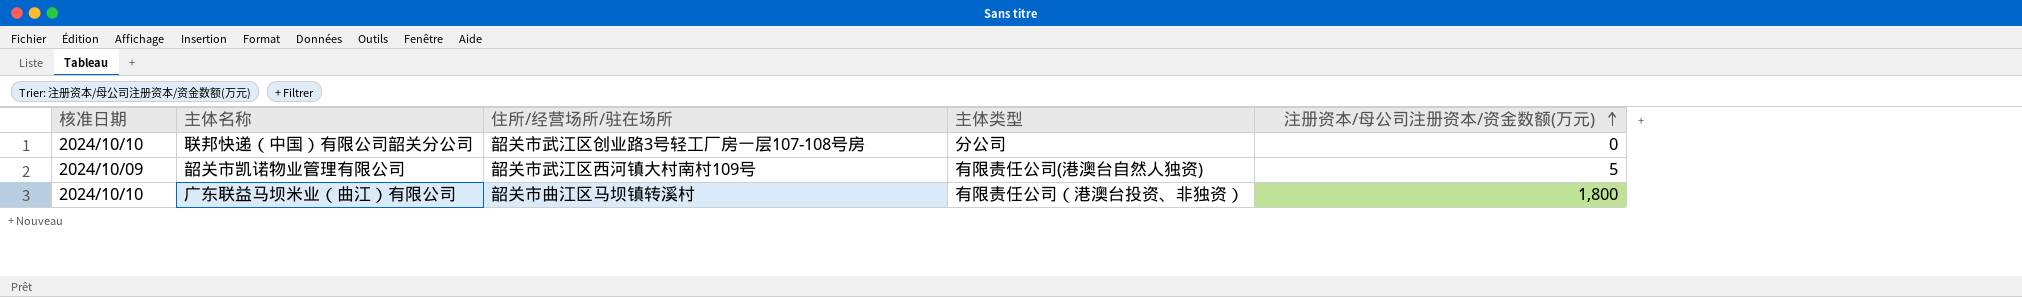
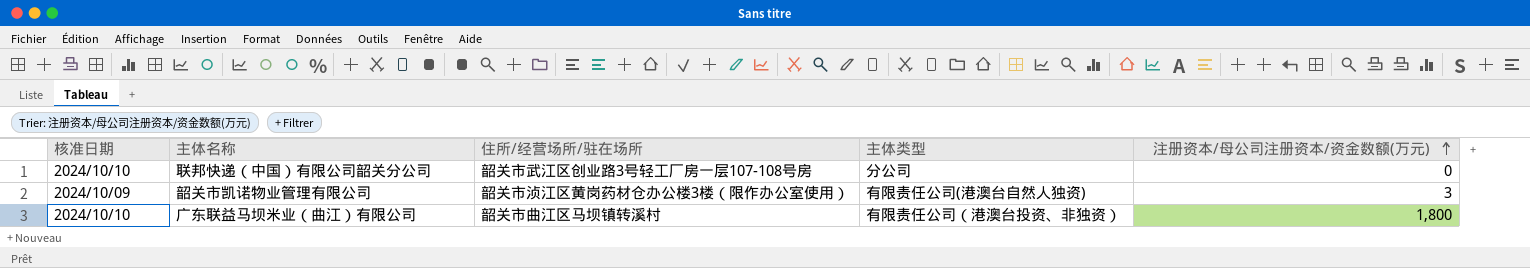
韶关市凯诺物业管理有限公司 | 住所/经营场所/驻在场所: 韶关市武江区西河镇大村南村109号 -> 韶关市浈江区黄岗药材仓办公楼3楼（限作办公室使用）
韶关市凯诺物业管理有限公司 | 注册资本/母公司注册资本/资金数额(万元): 5 -> 3

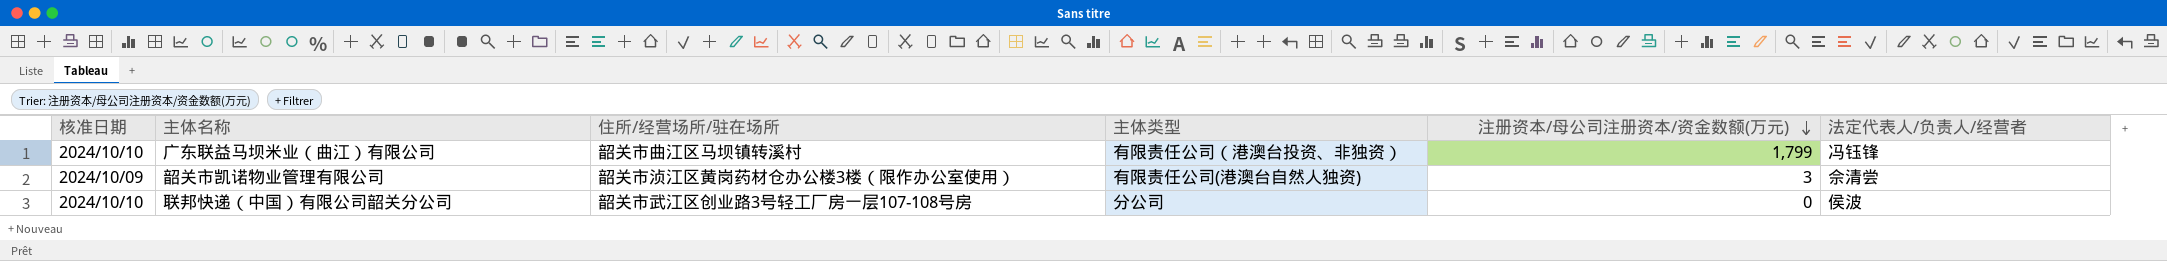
row order: 注册资本/母公司注册资本/资金数额(万元) ascending -> 注册资本/母公司注册资本/资金数额(万元) descending
column 法定代表人/负责人/经营者 | position: none -> 6
广东联益马坝米业（曲江）有限公司 | 注册资本/母公司注册资本/资金数额(万元): 1,800 -> 1,799

